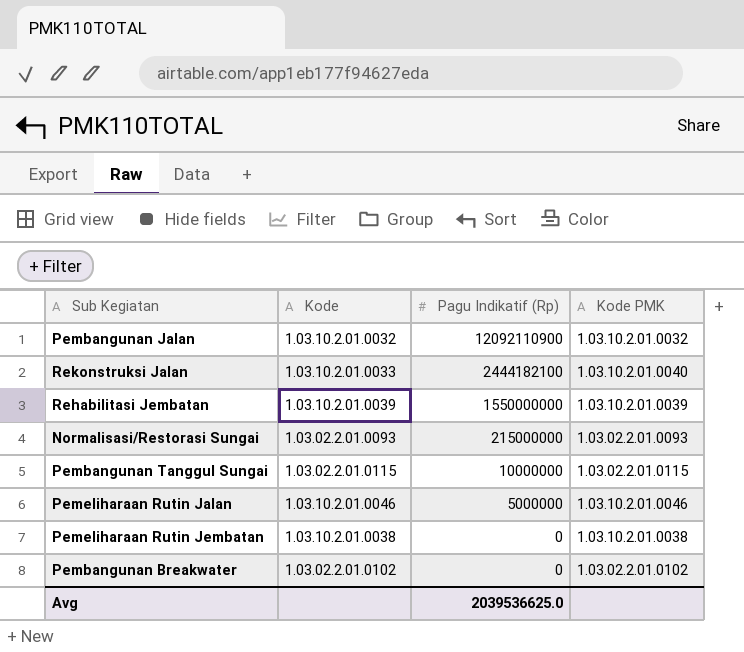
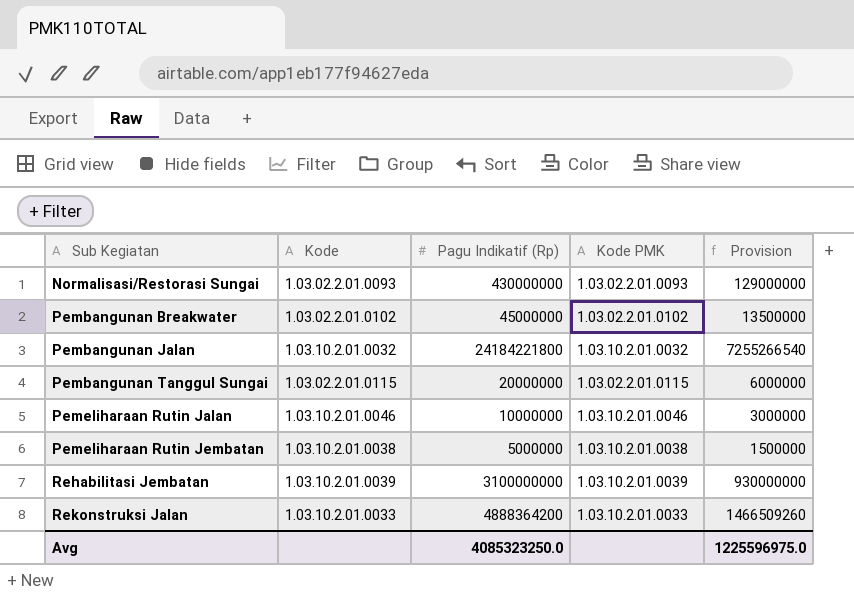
row order: Pagu Indikatif (Rp) descending -> Sub Kegiatan ascending
column Provision | formula: none -> [Pagu Indikatif (Rp)] * 0.3
Normalisasi/Restorasi Sungai | Pagu Indikatif (Rp): 215000000 -> 430000000
Pembangunan Breakwater | Pagu Indikatif (Rp): 0 -> 45000000
Pembangunan Jalan | Pagu Indikatif (Rp): 12092110900 -> 24184221800
Pembangunan Tanggul Sungai | Pagu Indikatif (Rp): 10000000 -> 20000000
Pemeliharaan Rutin Jalan | Pagu Indikatif (Rp): 5000000 -> 10000000
Pemeliharaan Rutin Jembatan | Pagu Indikatif (Rp): 0 -> 5000000
Rehabilitasi Jembatan | Pagu Indikatif (Rp): 1550000000 -> 3100000000
Rekonstruksi Jalan | Pagu Indikatif (Rp): 2444182100 -> 4888364200
Rekonstruksi Jalan | Kode PMK: 1.03.10.2.01.0040 -> 1.03.10.2.01.0033
Avg | Pagu Indikatif (Rp): 2039536625.0 -> 4085323250.0

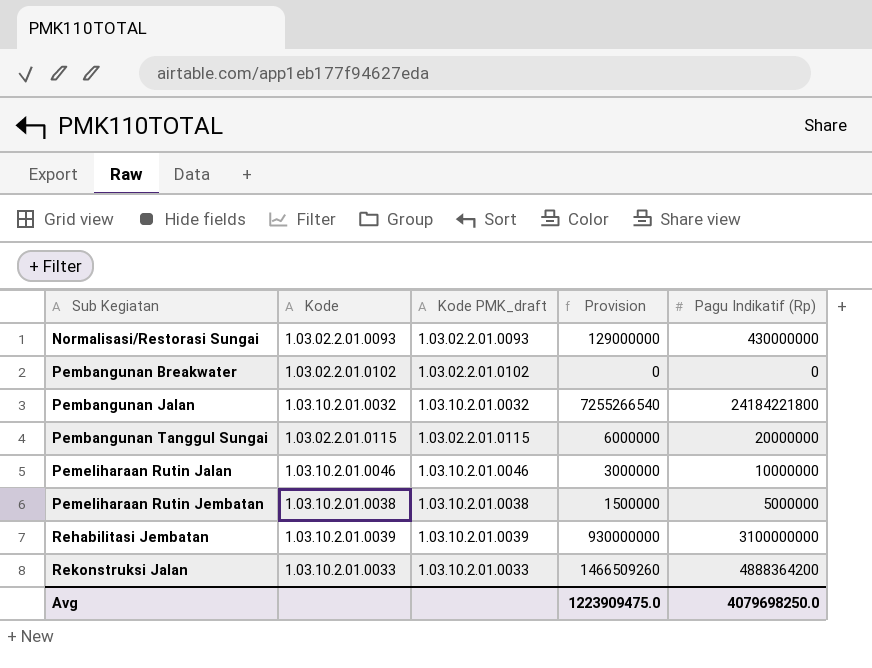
column name: Kode PMK -> Kode PMK_draft
column Pagu Indikatif (Rp) | position: 3 -> 5
Pembangunan Breakwater | Provision: 13500000 -> 0
Pembangunan Breakwater | Pagu Indikatif (Rp): 45000000 -> 0
Avg | Provision: 1225596975.0 -> 1223909475.0
Avg | Pagu Indikatif (Rp): 4085323250.0 -> 4079698250.0

